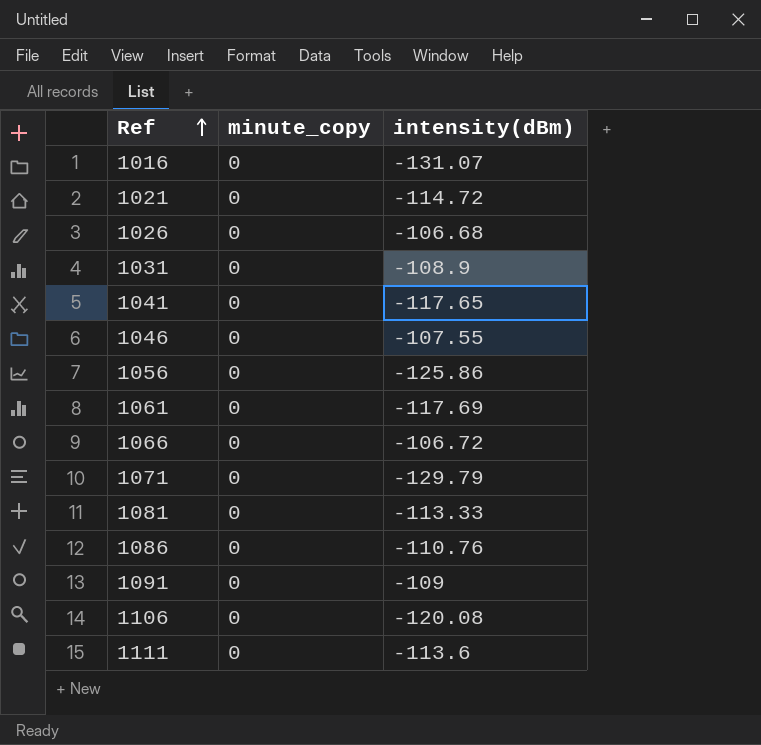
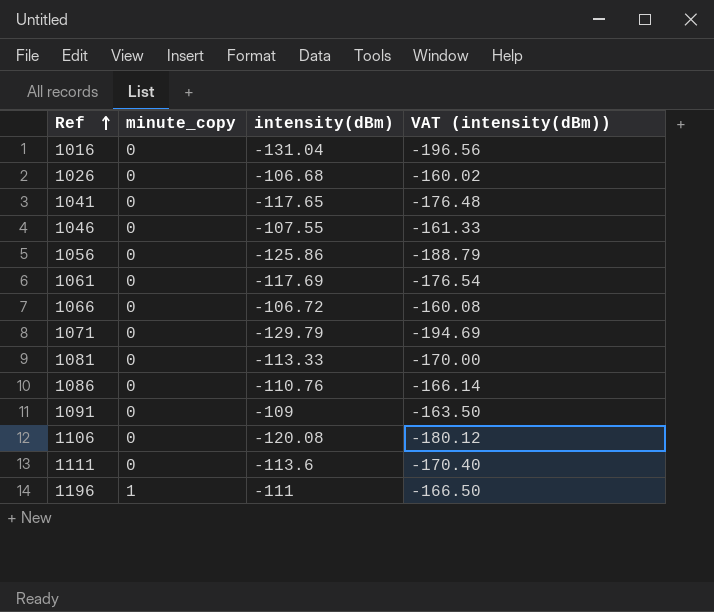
column VAT (intensity(dBm)) | formula: none -> [intensity(dBm)] * 1.5
row 1021: 0 | -114.72 -> none
row 1031: 0 | -108.9 -> none
1016 | intensity(dBm): -131.07 -> -131.04
row 1196: none -> 1 | -111 | -166.50

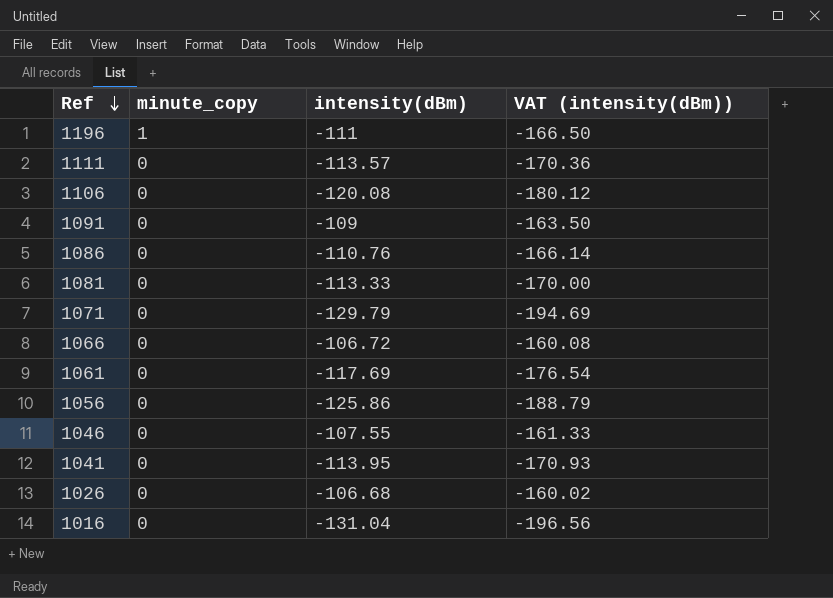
row order: Ref ascending -> Ref descending
1111 | intensity(dBm): -113.6 -> -113.57
1111 | VAT (intensity(dBm)): -170.40 -> -170.36
1041 | intensity(dBm): -117.65 -> -113.95
1041 | VAT (intensity(dBm)): -176.48 -> -170.93

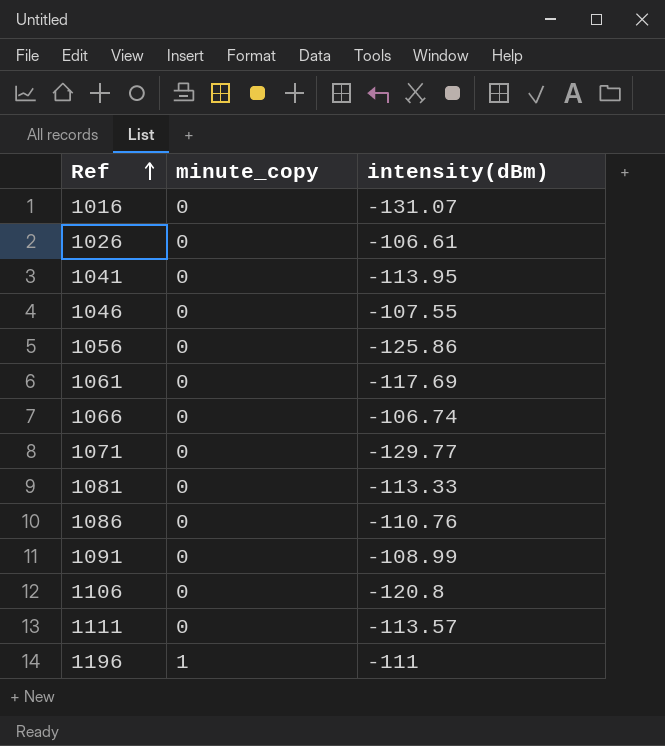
row order: Ref descending -> Ref ascending
column VAT (intensity(dBm)) | formula: [intensity(dBm)] * 1.5 -> none
1016 | intensity(dBm): -131.04 -> -131.07
1026 | intensity(dBm): -106.68 -> -106.61
1066 | intensity(dBm): -106.72 -> -106.74
1071 | intensity(dBm): -129.79 -> -129.77
1091 | intensity(dBm): -109 -> -108.99
1106 | intensity(dBm): -120.08 -> -120.8

